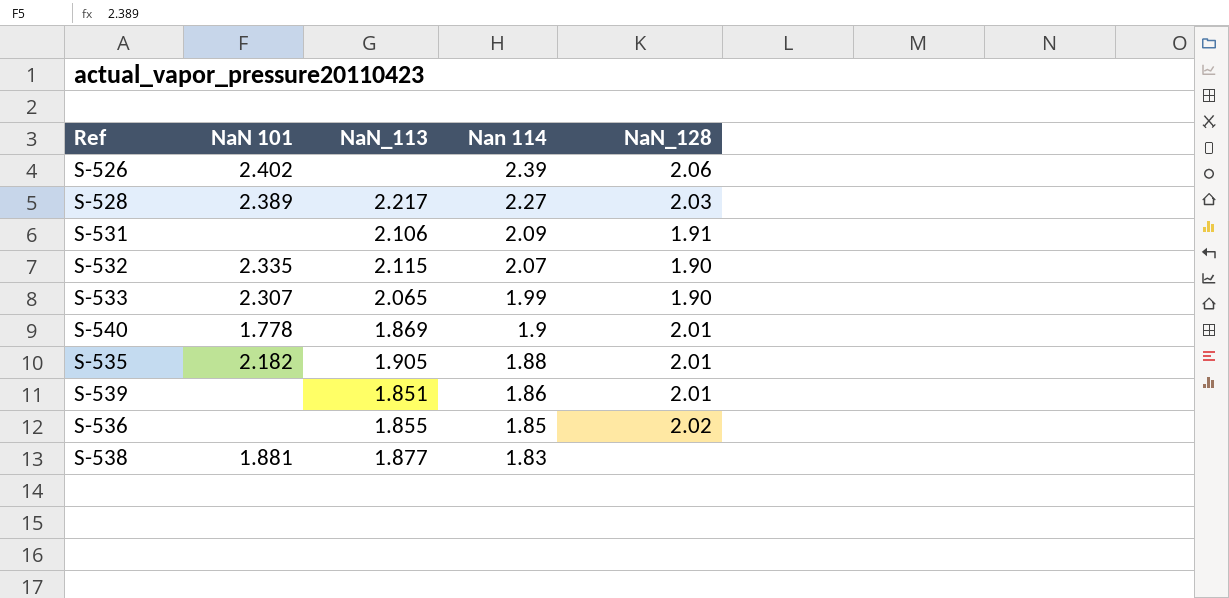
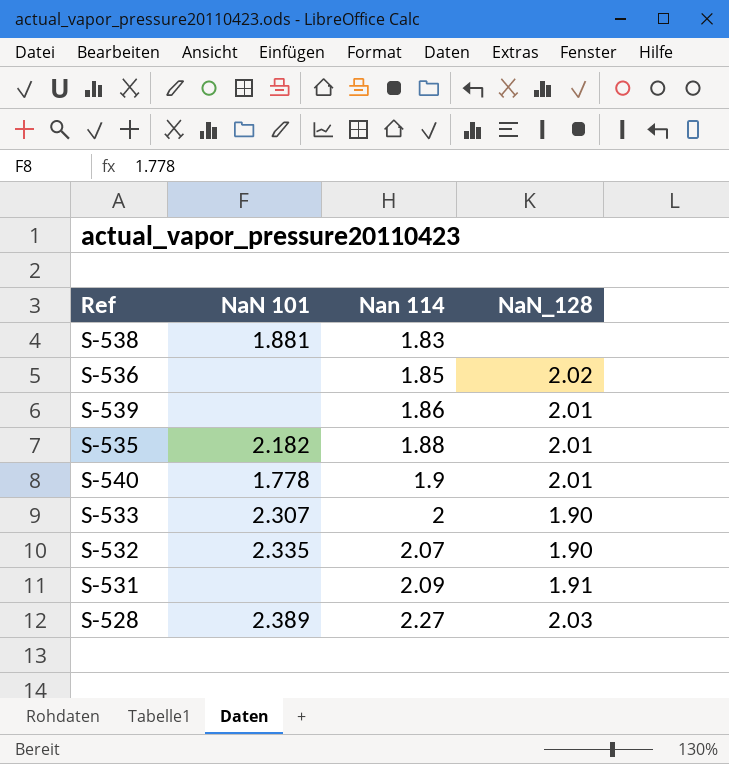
row order: Nan 114 descending -> Nan 114 ascending
column NaN_113 | position: 3 -> none
row S-526: 2.402 | none | 2.39 | 2.06 -> none
S-533 | Nan 114: 1.99 -> 2

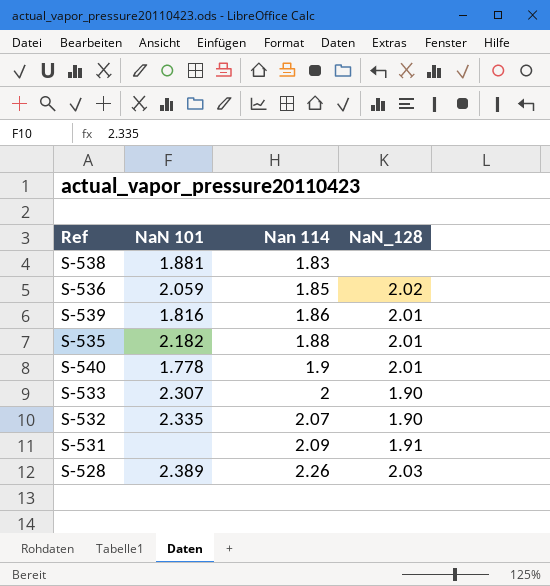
S-536 | NaN 101: none -> 2.059
S-539 | NaN 101: none -> 1.816
S-528 | Nan 114: 2.27 -> 2.26

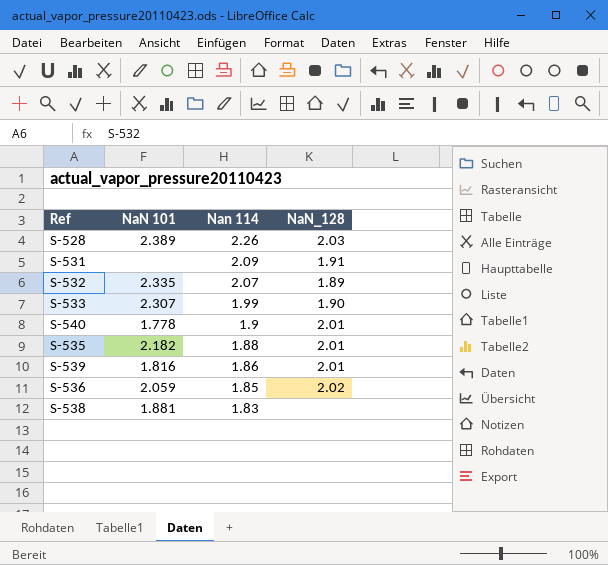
row order: Nan 114 ascending -> Nan 114 descending
S-532 | NaN_128: 1.90 -> 1.89
S-533 | Nan 114: 2 -> 1.99

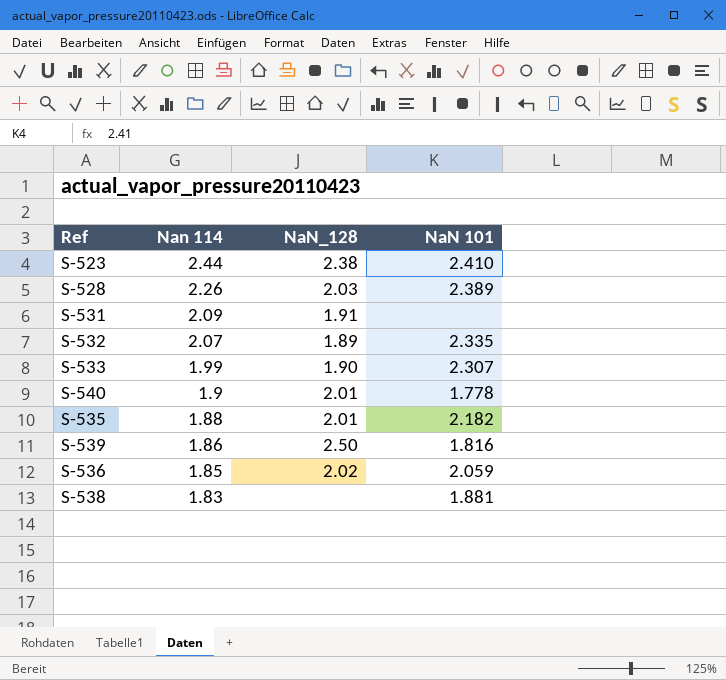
column NaN 101 | position: 2 -> 4
row S-523: none -> 2.44 | 2.38 | 2.410
S-539 | NaN_128: 2.01 -> 2.50

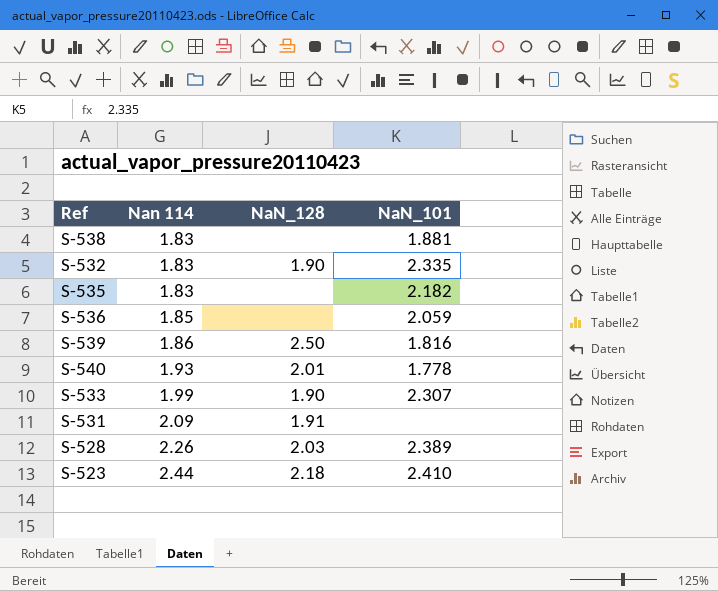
row order: Nan 114 descending -> Nan 114 ascending
column name: NaN 101 -> NaN_101
S-532 | Nan 114: 2.07 -> 1.83
S-532 | NaN_128: 1.89 -> 1.90
S-535 | Nan 114: 1.88 -> 1.83
S-535 | NaN_128: 2.01 -> none
S-536 | NaN_128: 2.02 -> none
S-540 | Nan 114: 1.9 -> 1.93
S-523 | NaN_128: 2.38 -> 2.18

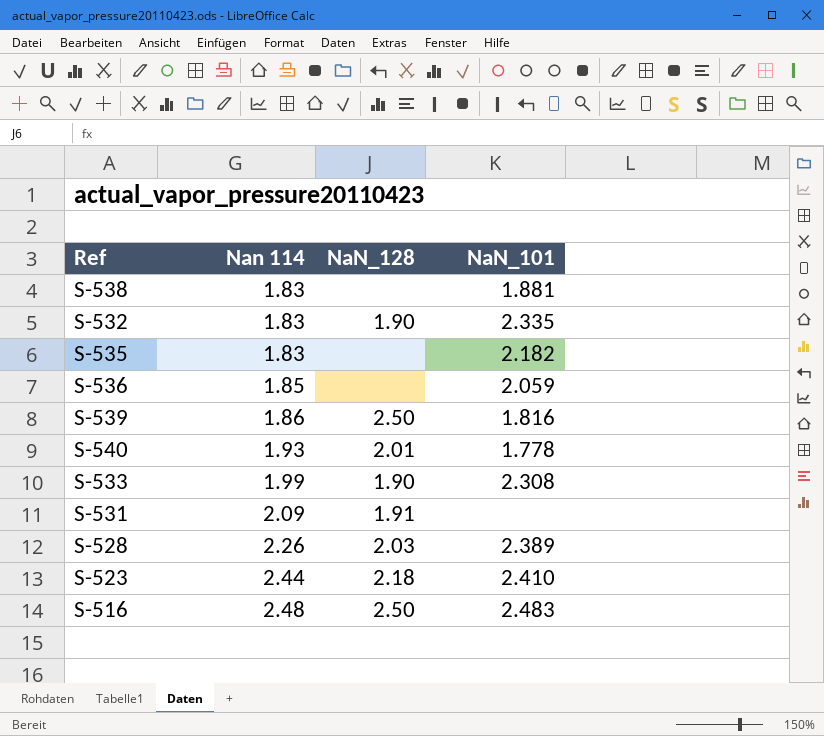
S-533 | NaN_101: 2.307 -> 2.308
row S-516: none -> 2.48 | 2.50 | 2.483

